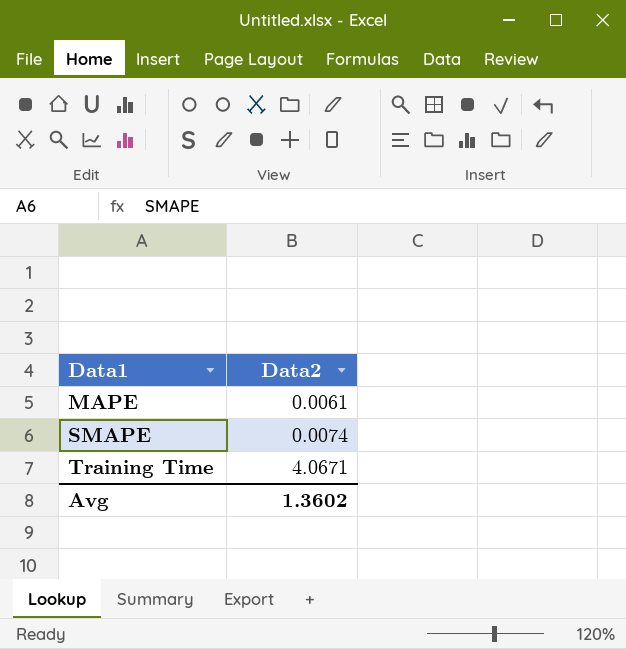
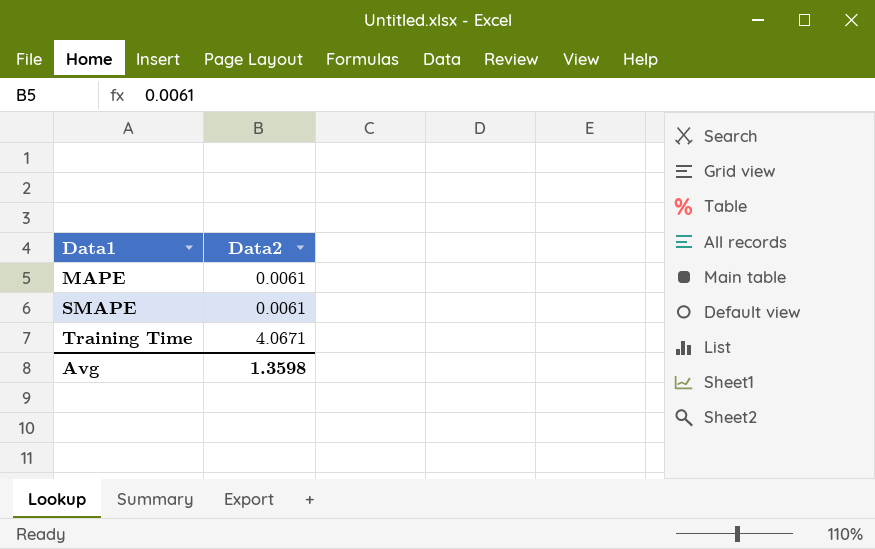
SMAPE | Data2: 0.0074 -> 0.0061
Avg | Data2: 1.3602 -> 1.3598

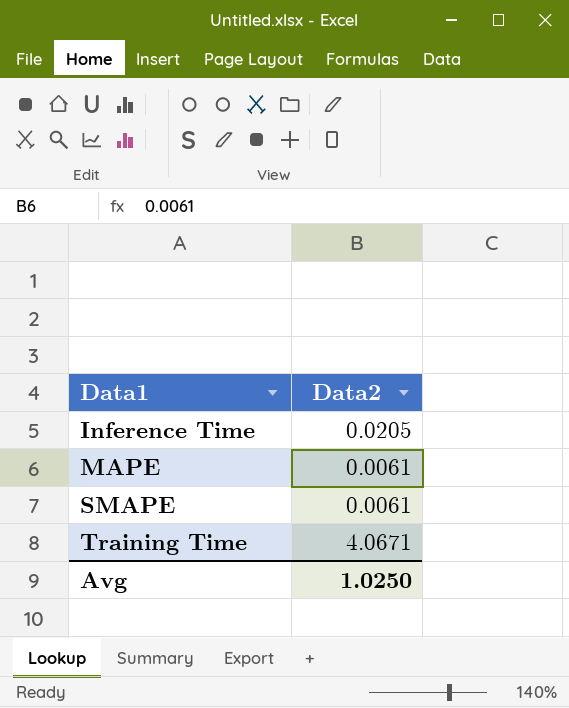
row Inference Time: none -> 0.0205
Avg | Data2: 1.3598 -> 1.0250

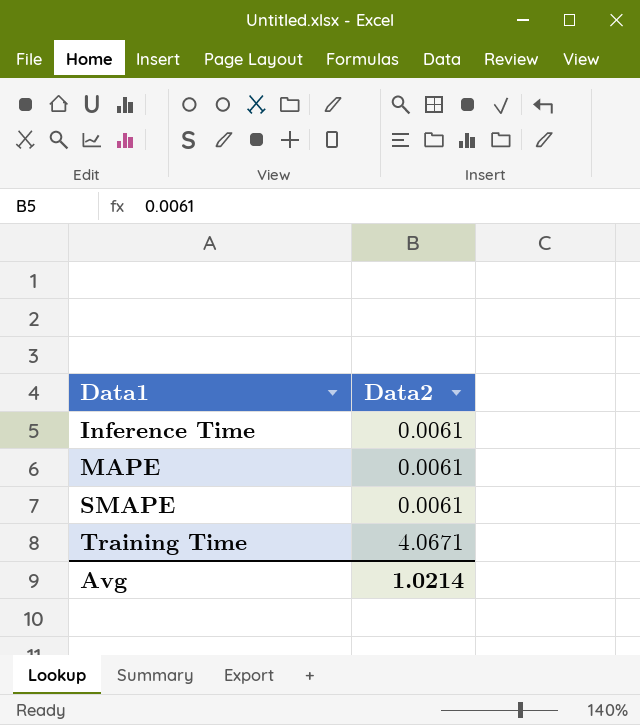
Inference Time | Data2: 0.0205 -> 0.0061
Avg | Data2: 1.0250 -> 1.0214

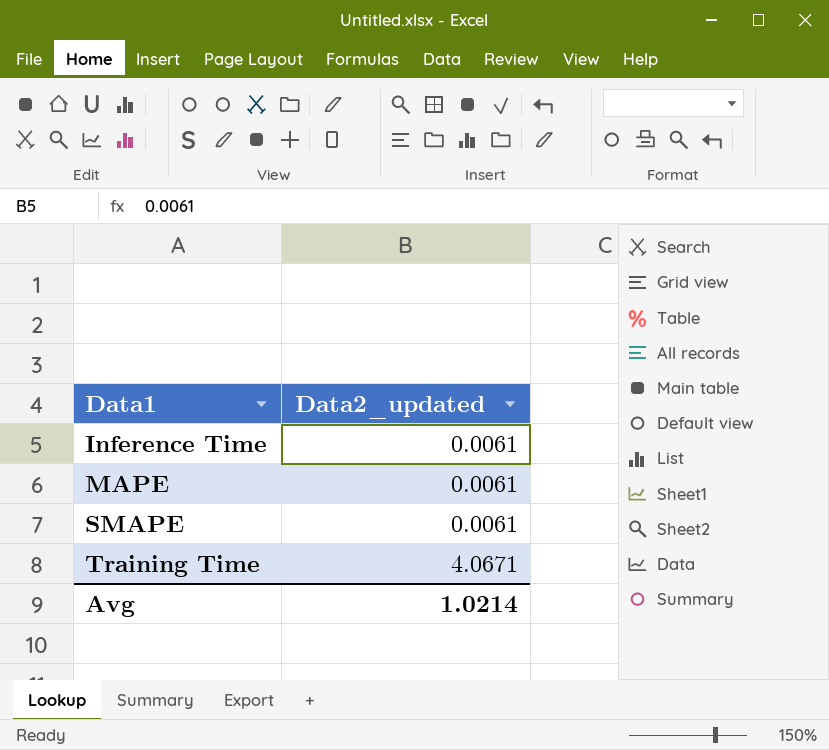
column name: Data2 -> Data2_updated

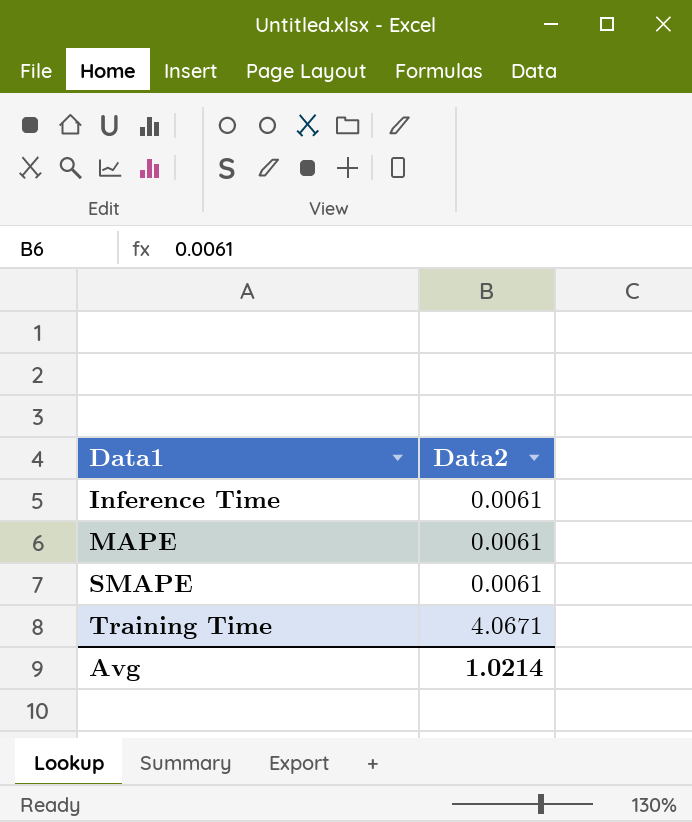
column name: Data2_updated -> Data2

